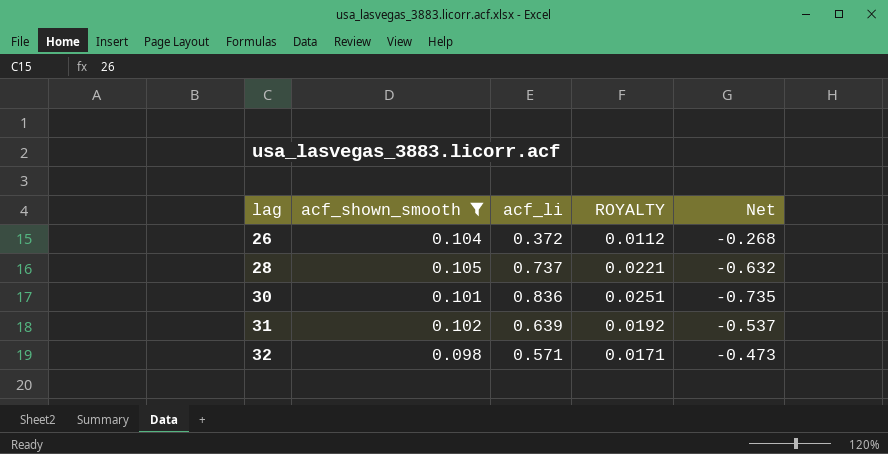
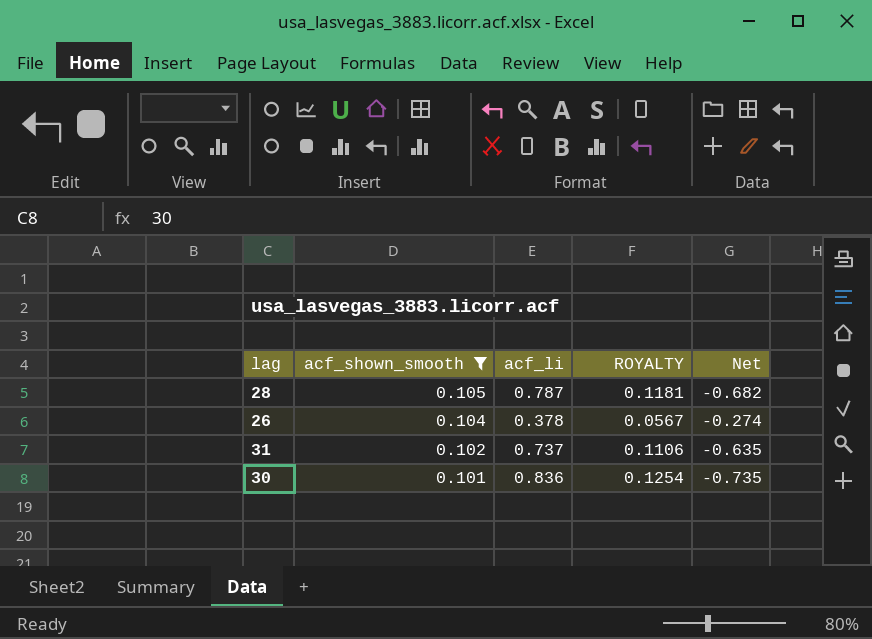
row order: lag ascending -> acf_shown_smooth descending
column ROYALTY | formula: [acf_li] * 0.03 -> [acf_li] * 0.15
row 32: 0.098 | 0.571 | 0.0171 | -0.473 -> none
28 | acf_li: 0.737 -> 0.787
28 | Net: -0.632 -> -0.682
26 | acf_li: 0.372 -> 0.378
26 | Net: -0.268 -> -0.274
31 | acf_li: 0.639 -> 0.737
31 | Net: -0.537 -> -0.635

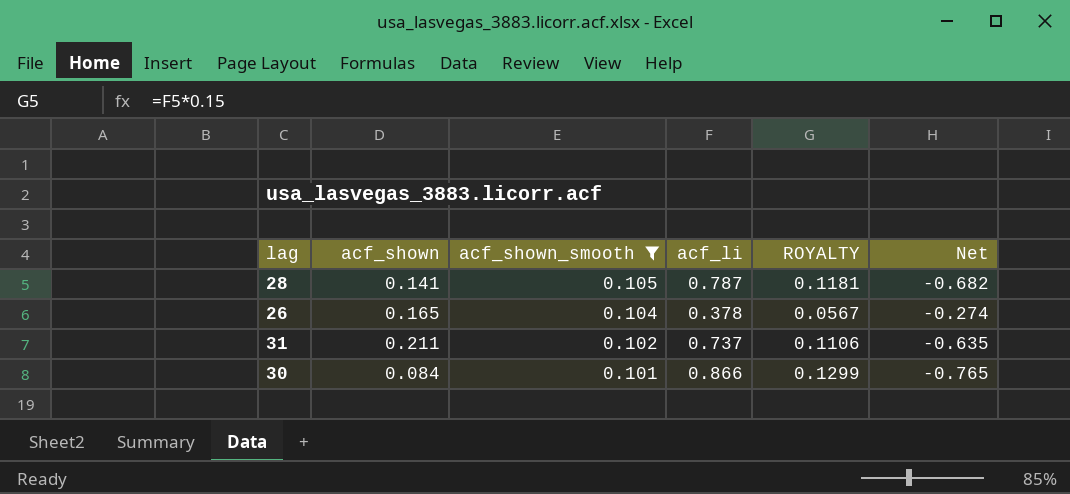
column acf_shown | position: none -> 2
30 | acf_li: 0.836 -> 0.866
30 | ROYALTY: 0.1254 -> 0.1299
30 | Net: -0.735 -> -0.765

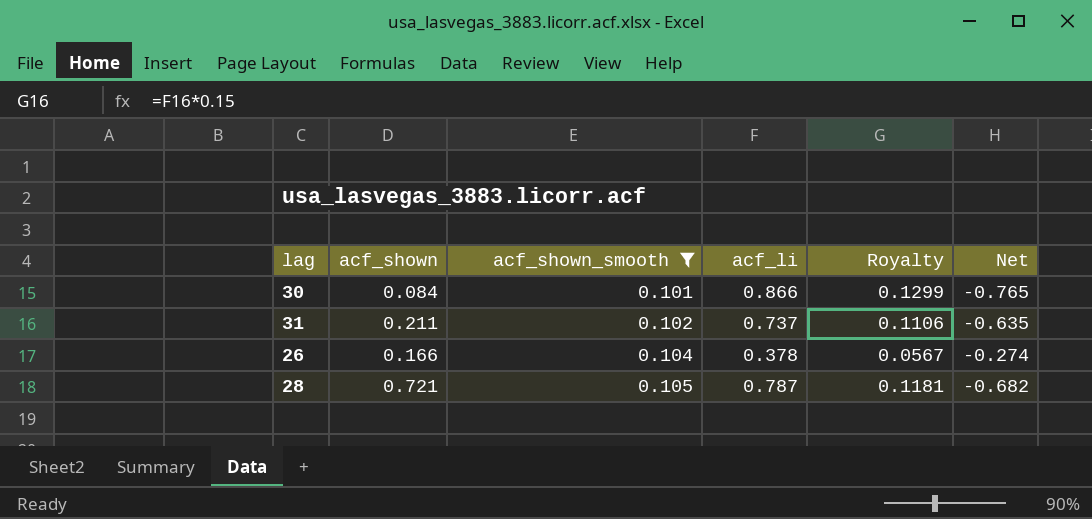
row order: acf_shown_smooth descending -> acf_shown_smooth ascending
column name: ROYALTY -> Royalty
26 | acf_shown: 0.165 -> 0.166
28 | acf_shown: 0.141 -> 0.721

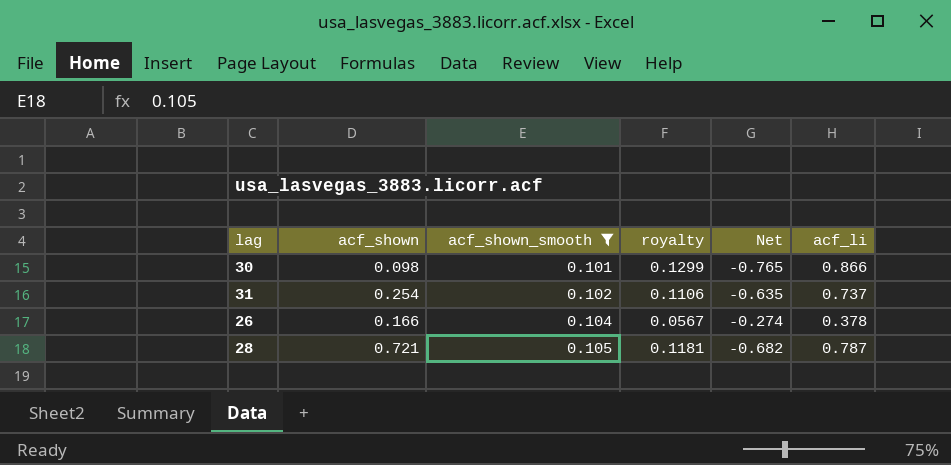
column name: Royalty -> royalty
column acf_li | position: 4 -> 6
30 | acf_shown: 0.084 -> 0.098
31 | acf_shown: 0.211 -> 0.254

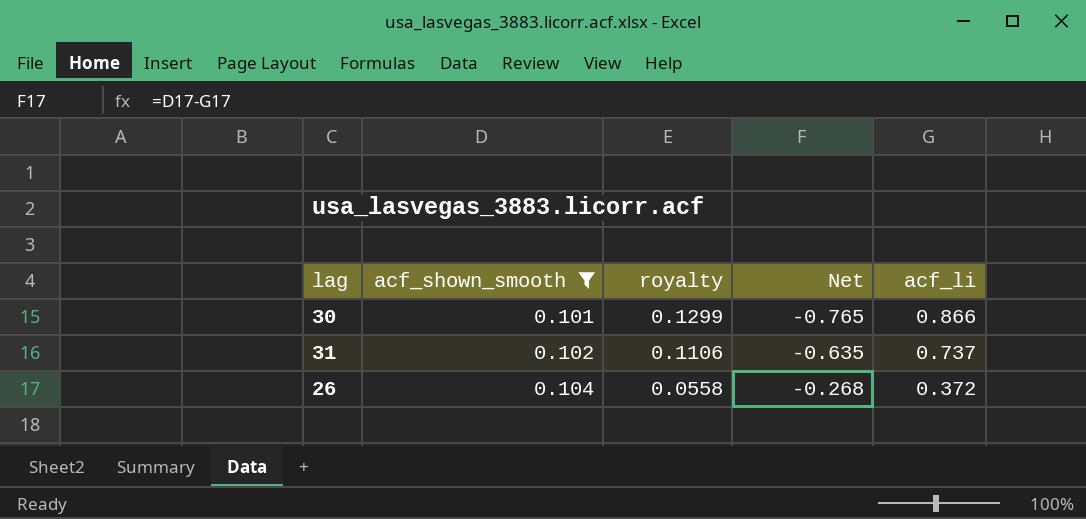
column acf_shown | position: 2 -> none
row 28: 0.721 | 0.105 | 0.1181 | -0.682 | 0.787 -> none
26 | royalty: 0.0567 -> 0.0558
26 | Net: -0.274 -> -0.268
26 | acf_li: 0.378 -> 0.372

